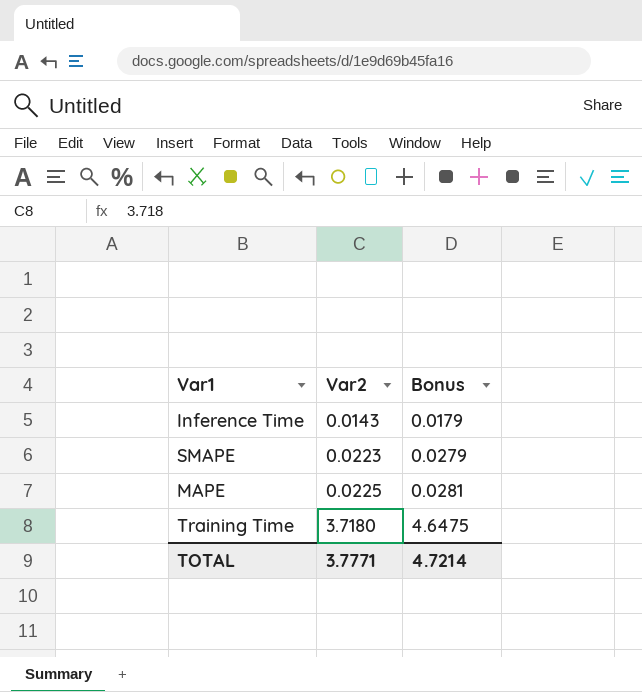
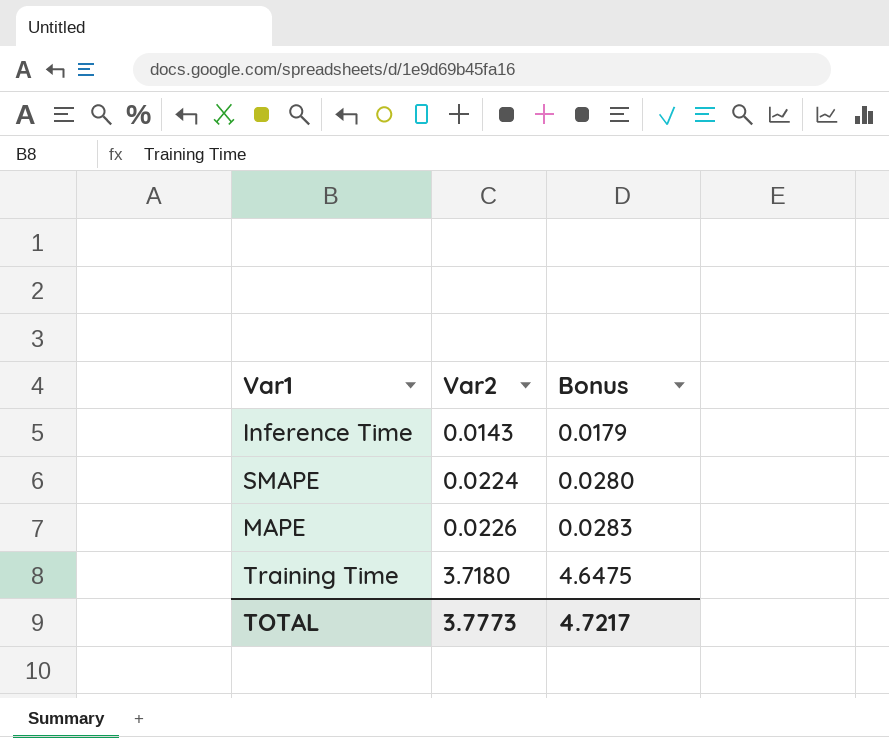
SMAPE | Var2: 0.0223 -> 0.0224
SMAPE | Bonus: 0.0279 -> 0.0280
MAPE | Var2: 0.0225 -> 0.0226
MAPE | Bonus: 0.0281 -> 0.0283
TOTAL | Var2: 3.7771 -> 3.7773
TOTAL | Bonus: 4.7214 -> 4.7217

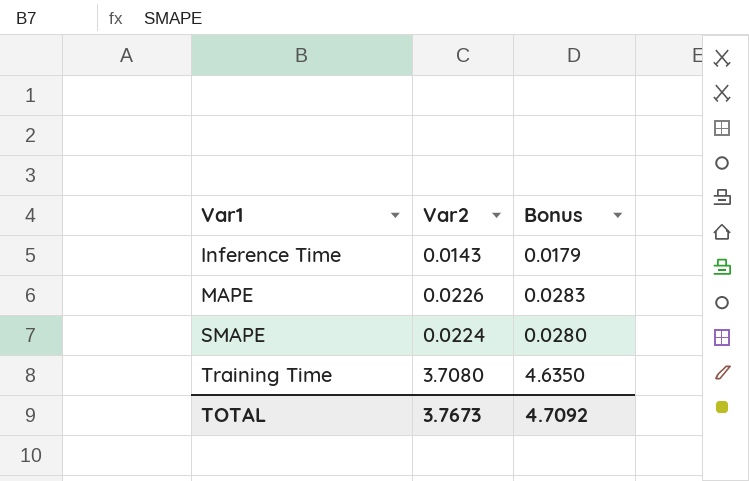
row order: Var2 ascending -> Var1 ascending
Training Time | Var2: 3.7180 -> 3.7080
Training Time | Bonus: 4.6475 -> 4.6350
TOTAL | Var2: 3.7773 -> 3.7673
TOTAL | Bonus: 4.7217 -> 4.7092

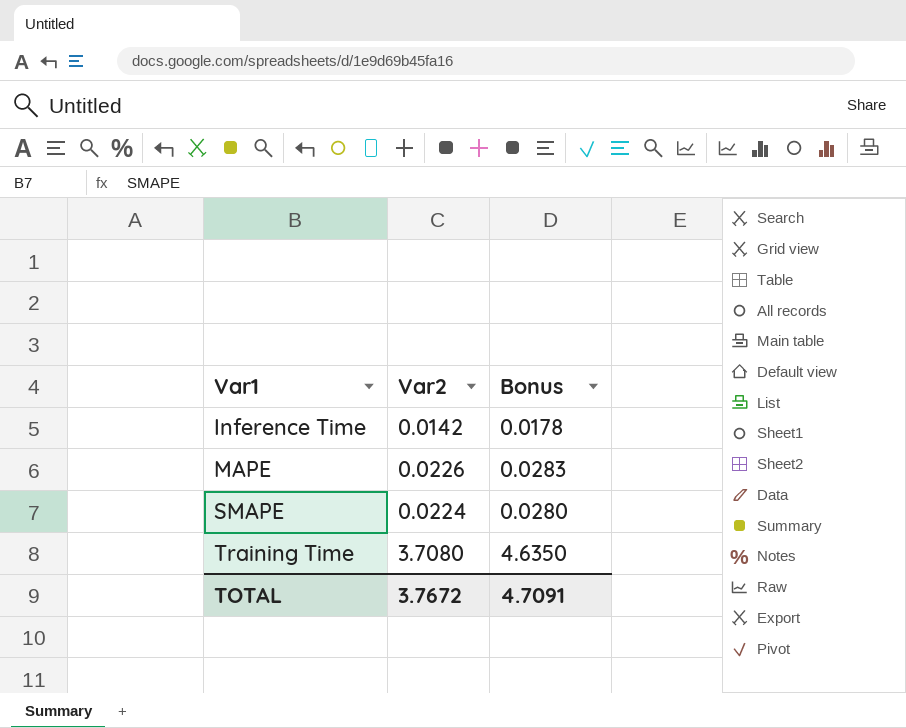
Inference Time | Var2: 0.0143 -> 0.0142
Inference Time | Bonus: 0.0179 -> 0.0178
TOTAL | Var2: 3.7673 -> 3.7672
TOTAL | Bonus: 4.7092 -> 4.7091

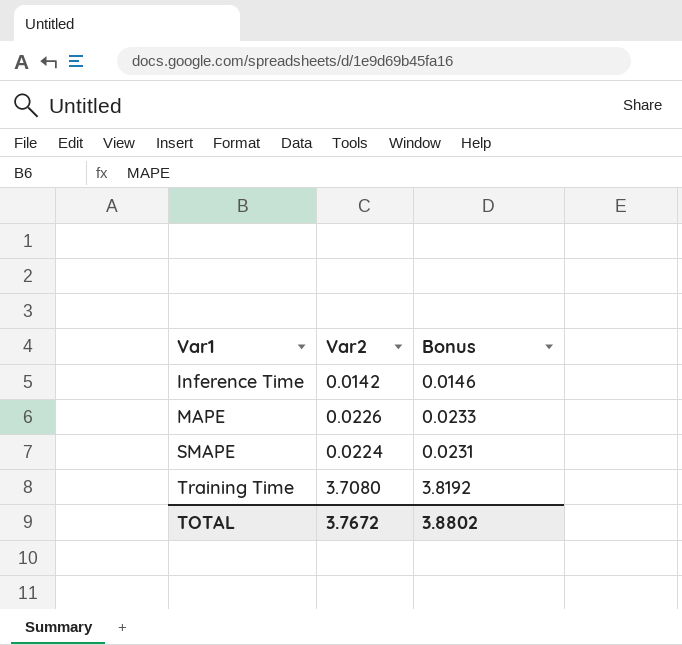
column Bonus | formula: [Var2] * 1.25 -> [Var2] * 1.03
TOTAL | Bonus: 4.7091 -> 3.8802

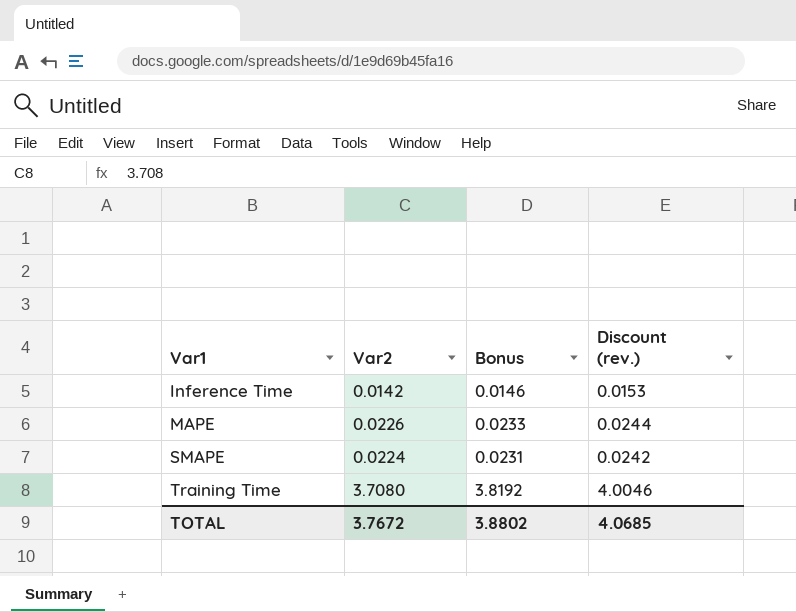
column Discount (rev.) | formula: none -> [Var2] * 1.08

